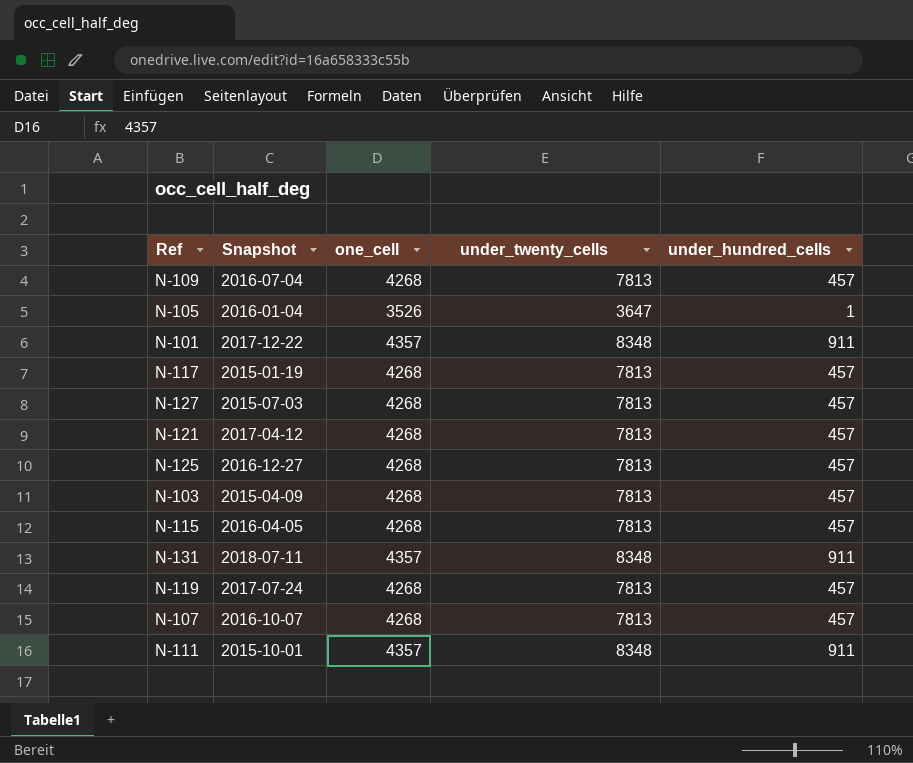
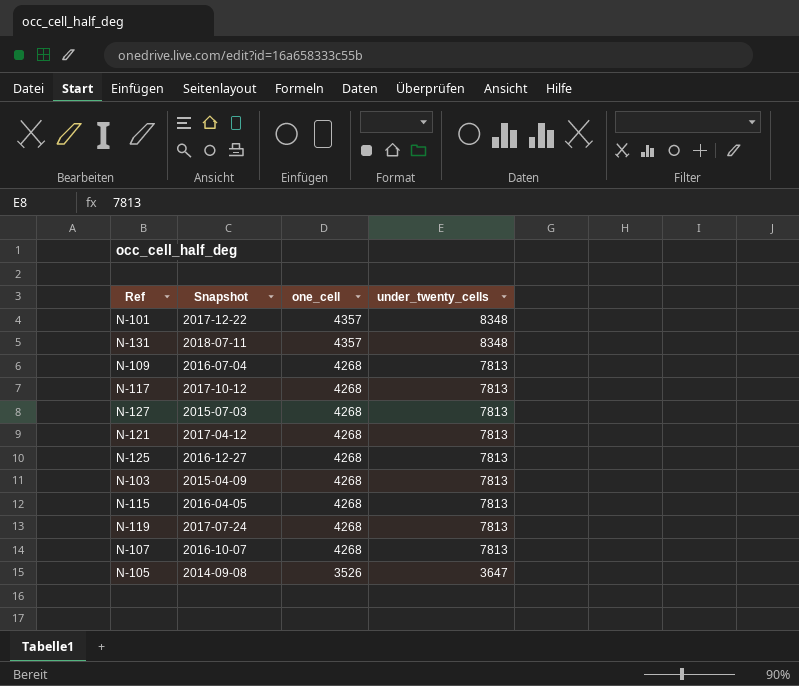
row order: none -> one_cell descending
column under_hundred_cells | position: 5 -> none
row N-111: 2015-10-01 | 4357 | 8348 | 911 -> none
N-117 | Snapshot: 2015-01-19 -> 2017-10-12
N-105 | Snapshot: 2016-01-04 -> 2014-09-08

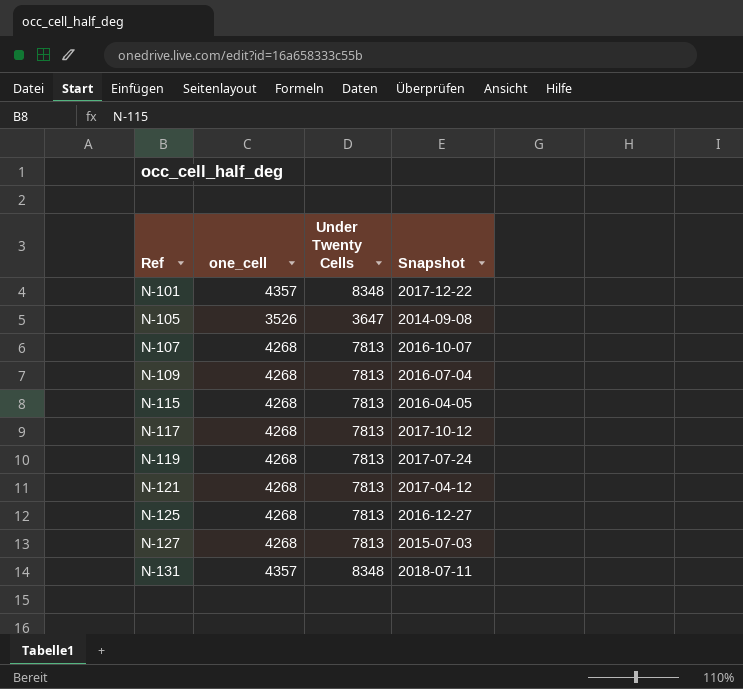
row order: one_cell descending -> Ref ascending
column name: under_twenty_cells -> Under Twenty Cells
column Snapshot | position: 2 -> 4
row N-103: 2015-04-09 | 4268 | 7813 -> none

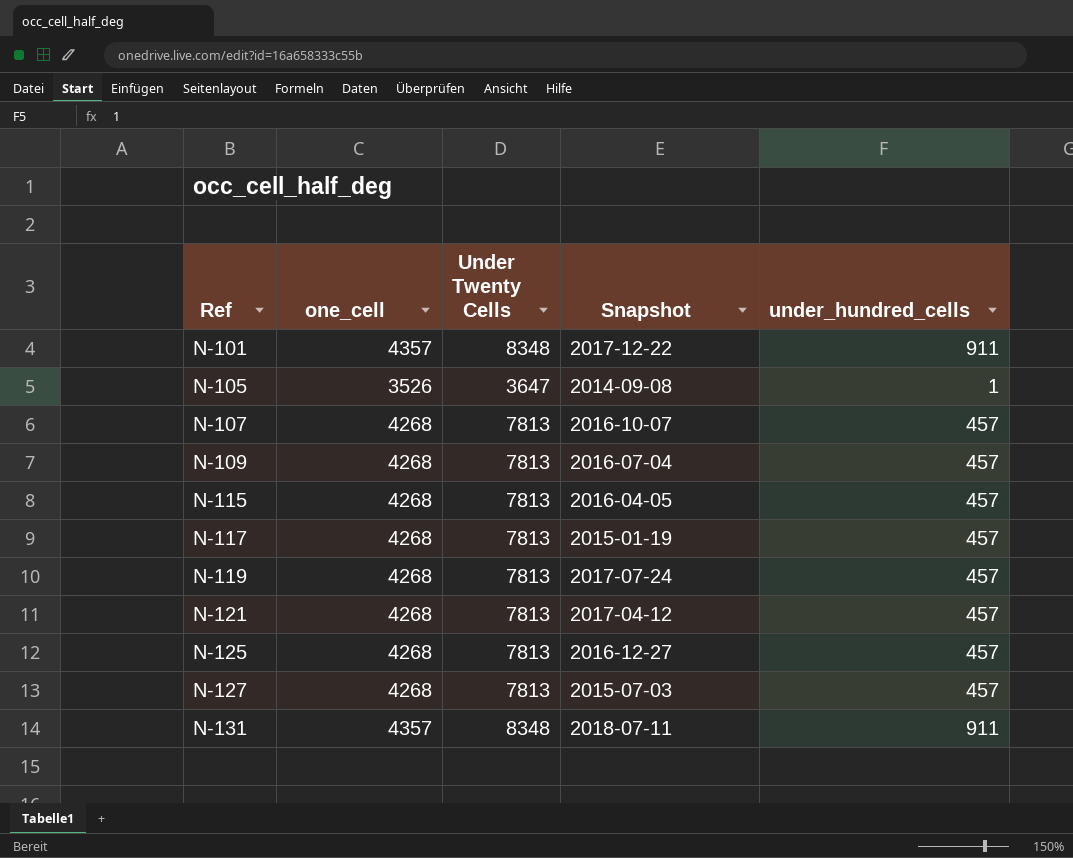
column under_hundred_cells | position: none -> 5
N-117 | Snapshot: 2017-10-12 -> 2015-01-19

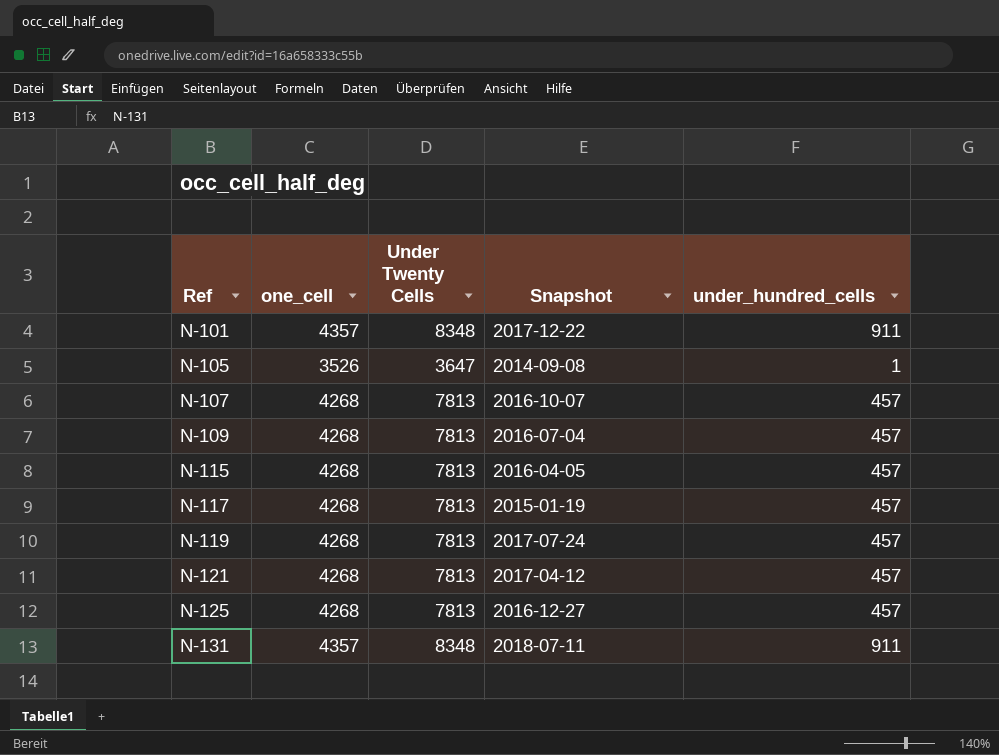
row N-127: 4268 | 7813 | 2015-07-03 | 457 -> none

